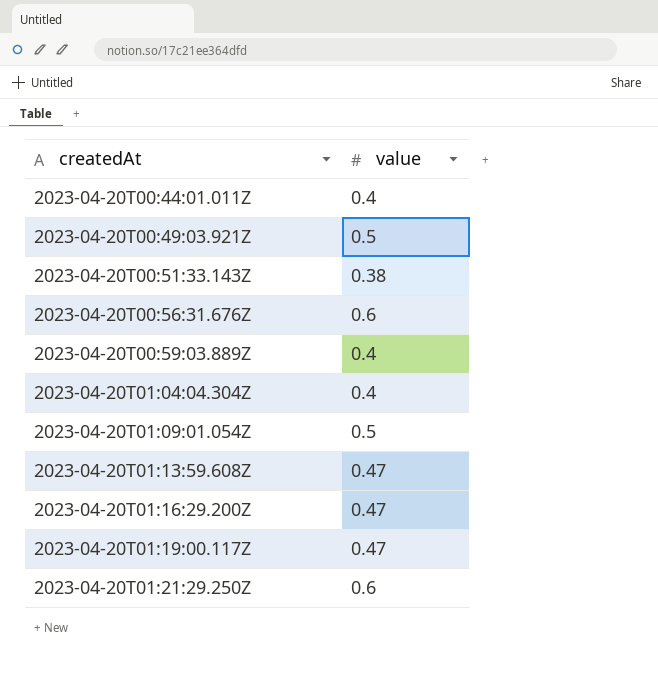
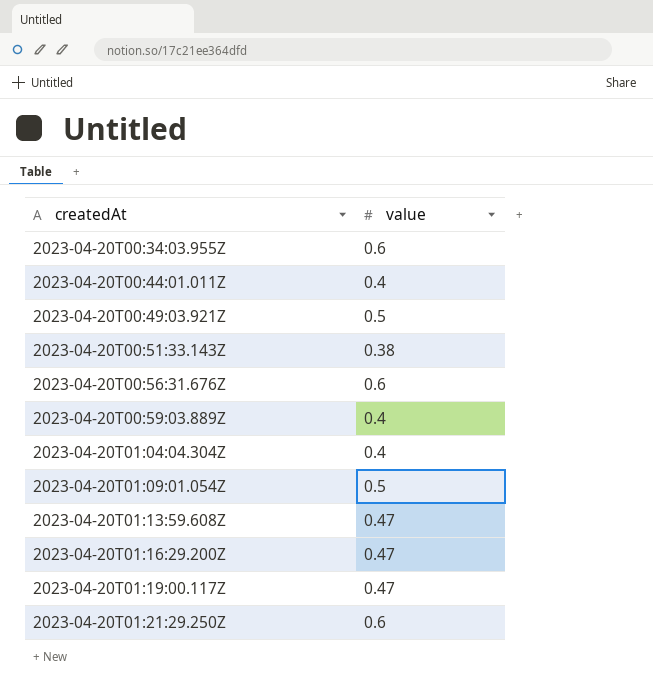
row 2023-04-20T00:34:03.955Z: none -> 0.6

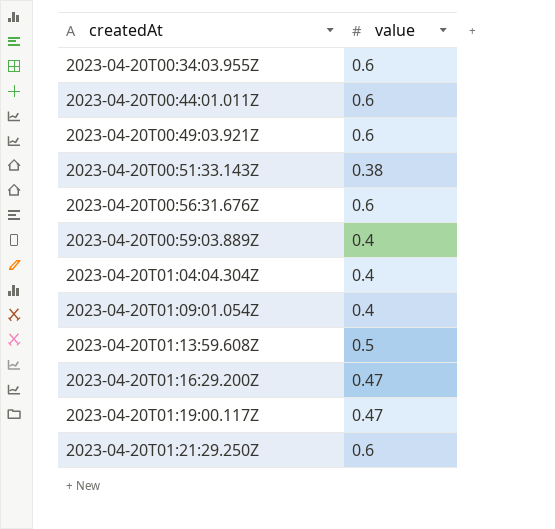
2023-04-20T00:44:01.011Z | value: 0.4 -> 0.6
2023-04-20T00:49:03.921Z | value: 0.5 -> 0.6
2023-04-20T01:09:01.054Z | value: 0.5 -> 0.4
2023-04-20T01:13:59.608Z | value: 0.47 -> 0.5

